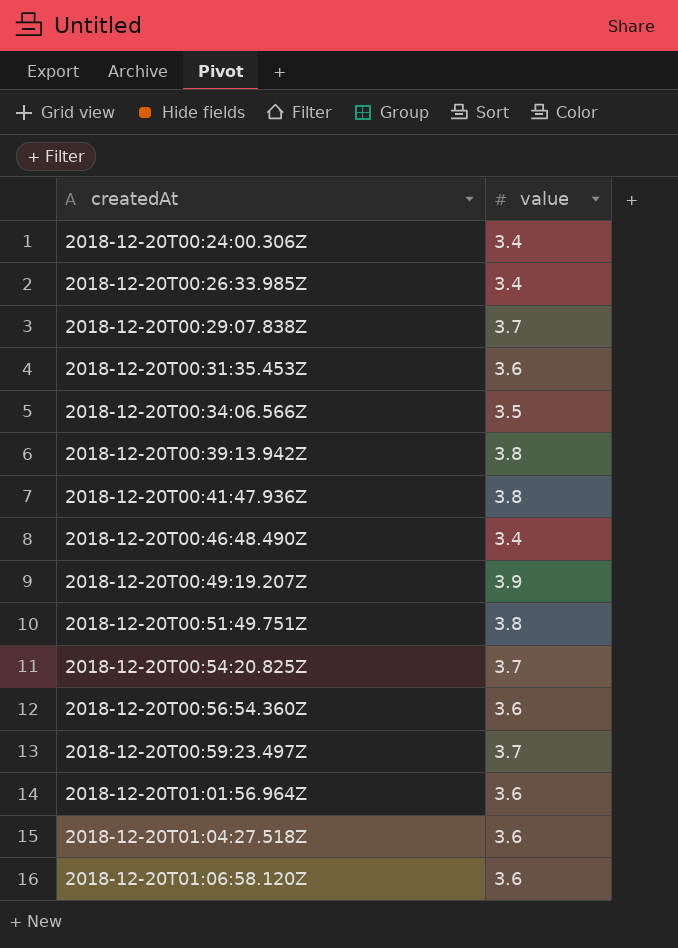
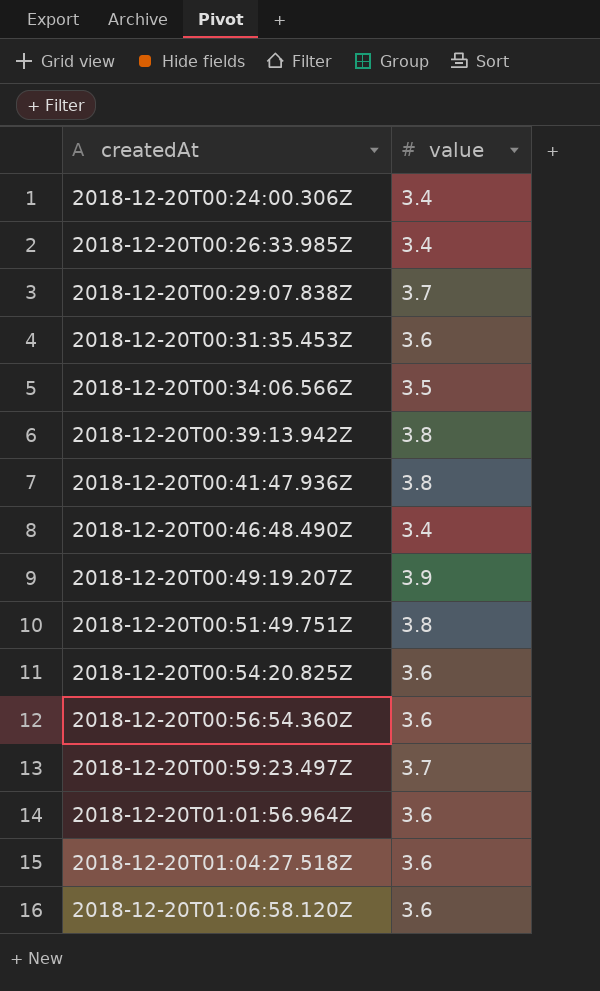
2018-12-20T00:54:20.825Z | value: 3.7 -> 3.6

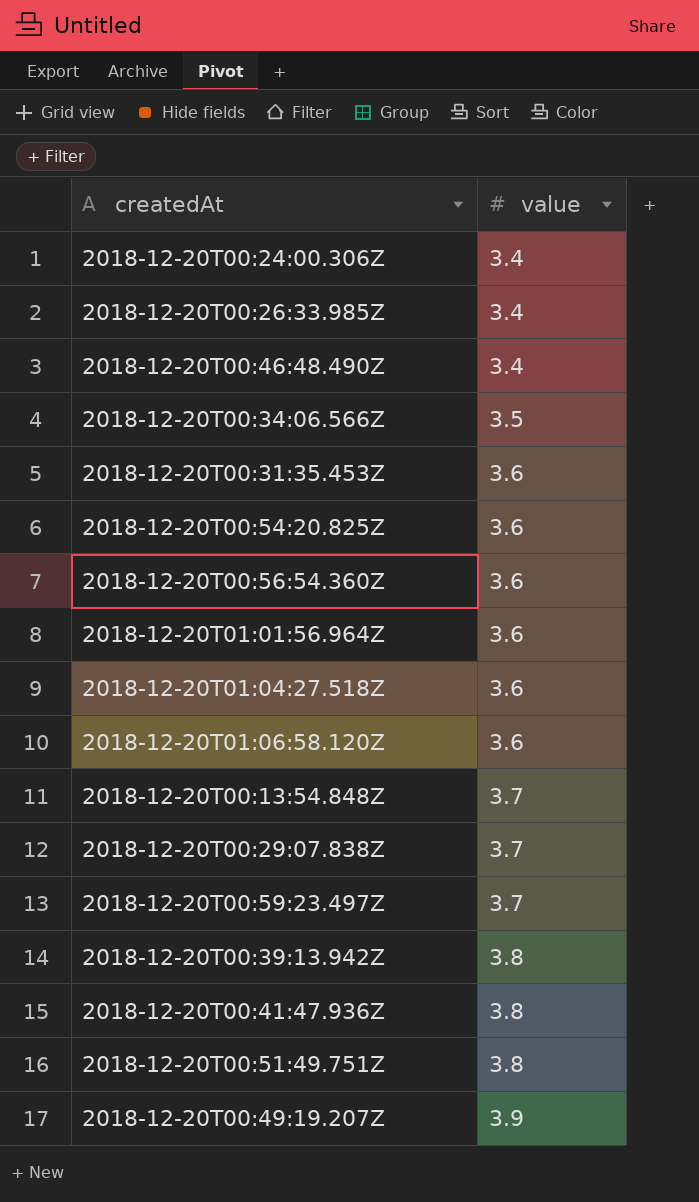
row order: createdAt ascending -> value ascending
row 2018-12-20T00:13:54.848Z: none -> 3.7

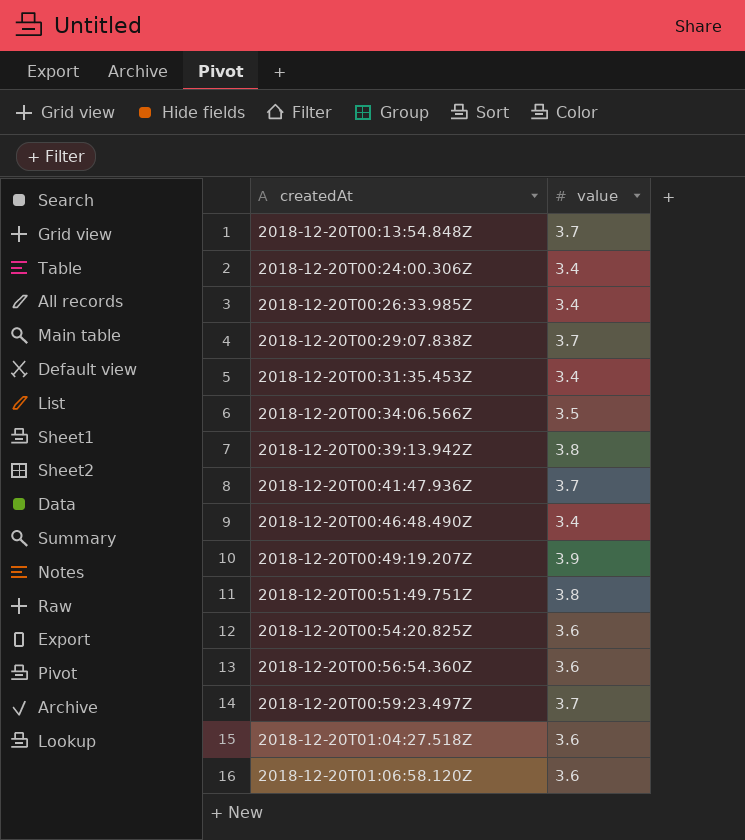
row order: value ascending -> createdAt ascending
row 2018-12-20T01:01:56.964Z: 3.6 -> none
2018-12-20T00:31:35.453Z | value: 3.6 -> 3.4
2018-12-20T00:41:47.936Z | value: 3.8 -> 3.7

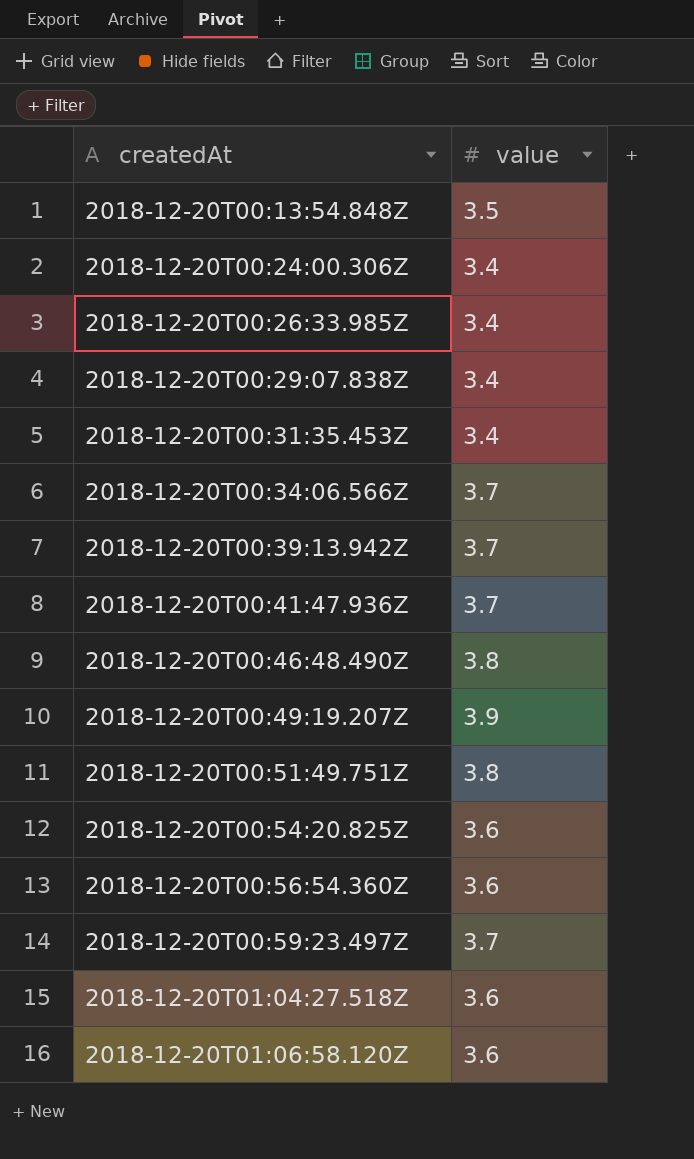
2018-12-20T00:13:54.848Z | value: 3.7 -> 3.5
2018-12-20T00:29:07.838Z | value: 3.7 -> 3.4
2018-12-20T00:34:06.566Z | value: 3.5 -> 3.7
2018-12-20T00:39:13.942Z | value: 3.8 -> 3.7
2018-12-20T00:46:48.490Z | value: 3.4 -> 3.8

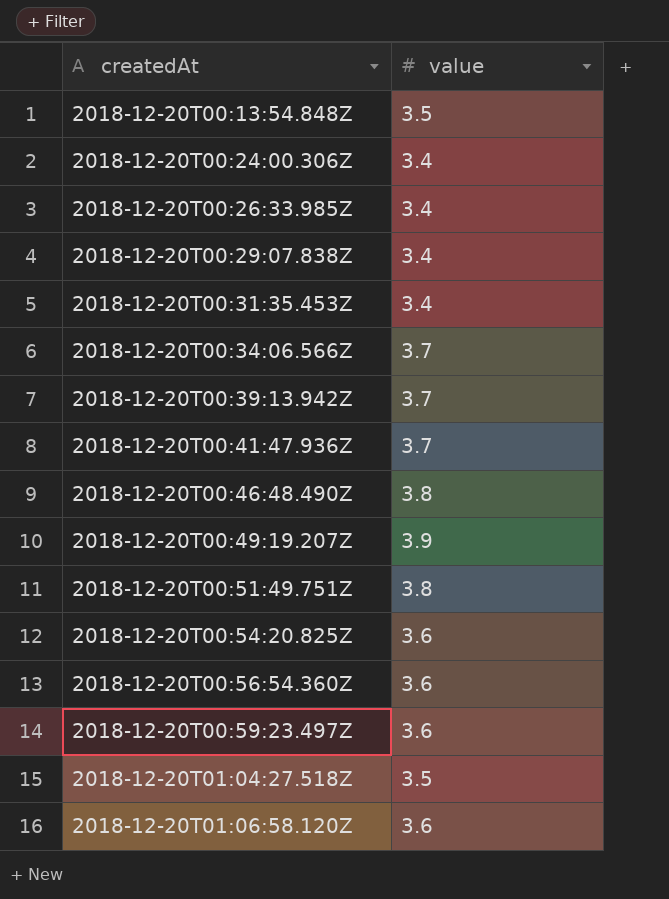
2018-12-20T00:59:23.497Z | value: 3.7 -> 3.6
2018-12-20T01:04:27.518Z | value: 3.6 -> 3.5

